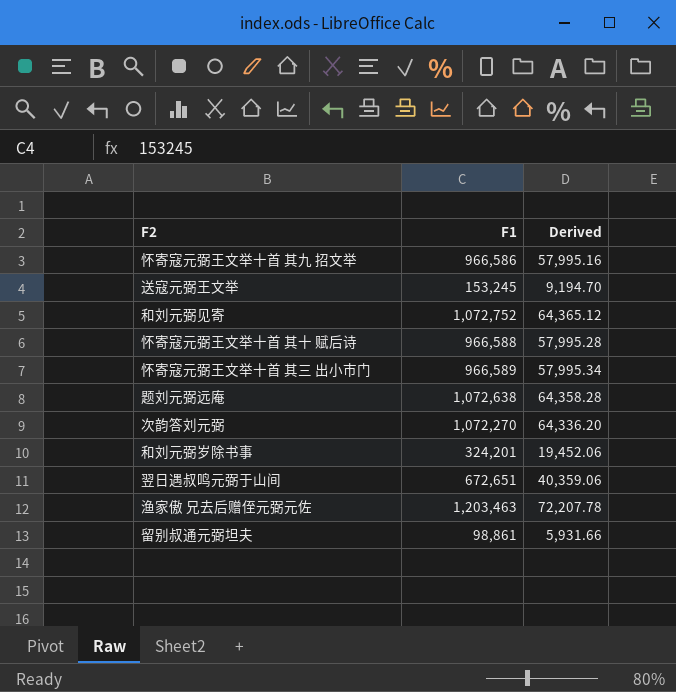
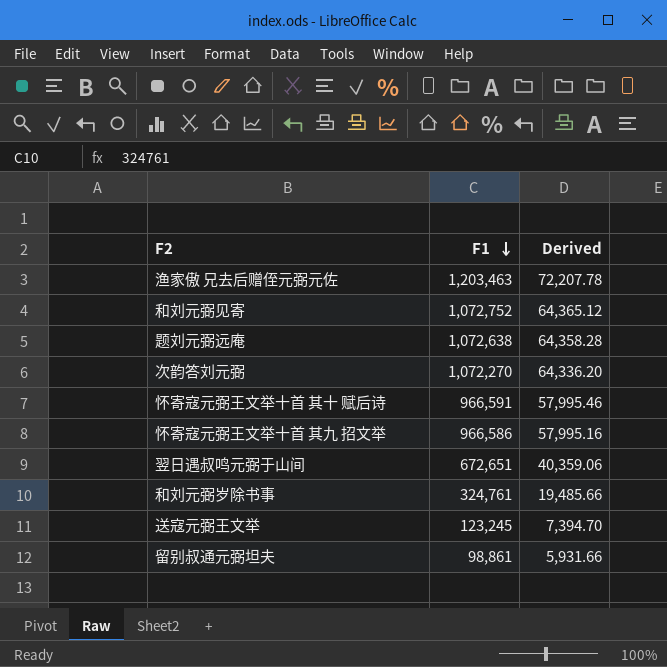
row order: none -> F1 descending
row 怀寄寇元弼王文举十首 其三 出小市门: 966,589 | 57,995.34 -> none
怀寄寇元弼王文举十首 其十 赋后诗 | F1: 966,588 -> 966,591
怀寄寇元弼王文举十首 其十 赋后诗 | Derived: 57,995.28 -> 57,995.46
和刘元弼岁除书事 | F1: 324,201 -> 324,761
和刘元弼岁除书事 | Derived: 19,452.06 -> 19,485.66
送寇元弼王文举 | F1: 153,245 -> 123,245
送寇元弼王文举 | Derived: 9,194.70 -> 7,394.70

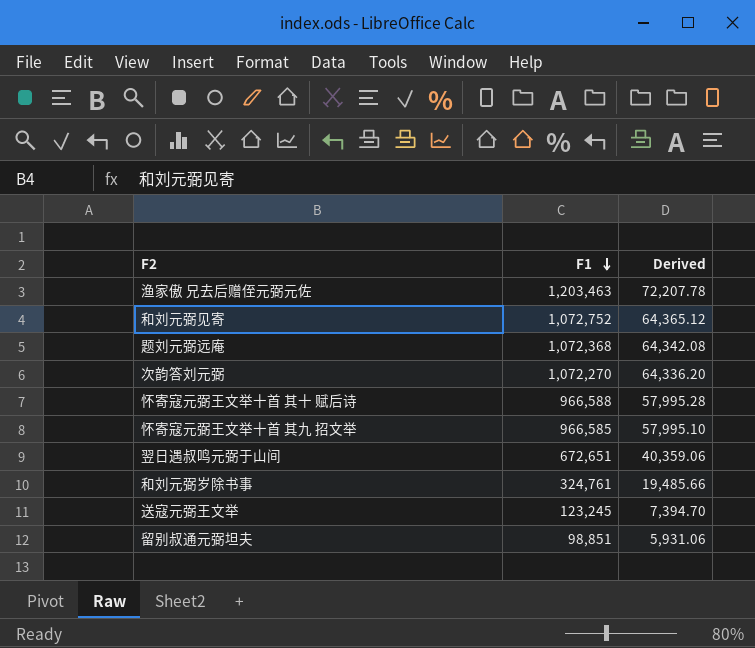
题刘元弼远庵 | F1: 1,072,638 -> 1,072,368
题刘元弼远庵 | Derived: 64,358.28 -> 64,342.08
怀寄寇元弼王文举十首 其十 赋后诗 | F1: 966,591 -> 966,588
怀寄寇元弼王文举十首 其十 赋后诗 | Derived: 57,995.46 -> 57,995.28
怀寄寇元弼王文举十首 其九 招文举 | F1: 966,586 -> 966,585
怀寄寇元弼王文举十首 其九 招文举 | Derived: 57,995.16 -> 57,995.10
留别叔通元弼坦夫 | F1: 98,861 -> 98,851
留别叔通元弼坦夫 | Derived: 5,931.66 -> 5,931.06

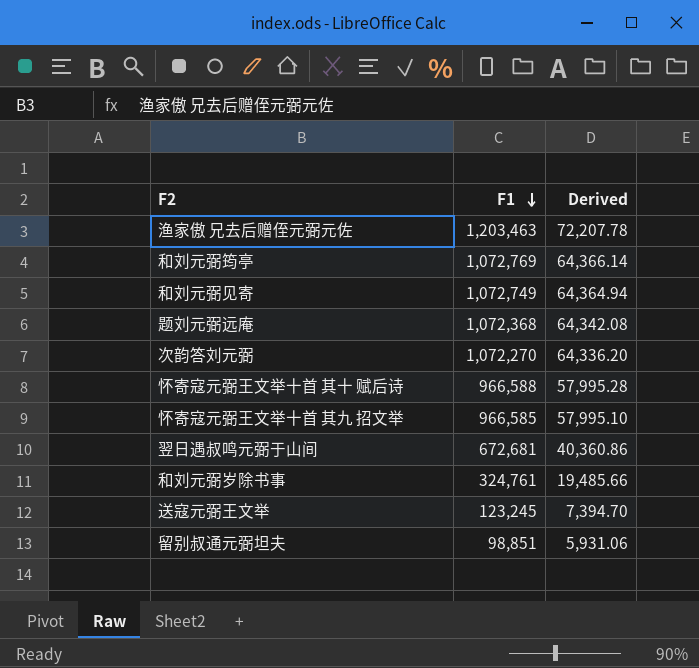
row 和刘元弼筠亭: none -> 1,072,769 | 64,366.14
和刘元弼见寄 | F1: 1,072,752 -> 1,072,749
和刘元弼见寄 | Derived: 64,365.12 -> 64,364.94
翌日遇叔鸣元弼于山间 | F1: 672,651 -> 672,681
翌日遇叔鸣元弼于山间 | Derived: 40,359.06 -> 40,360.86

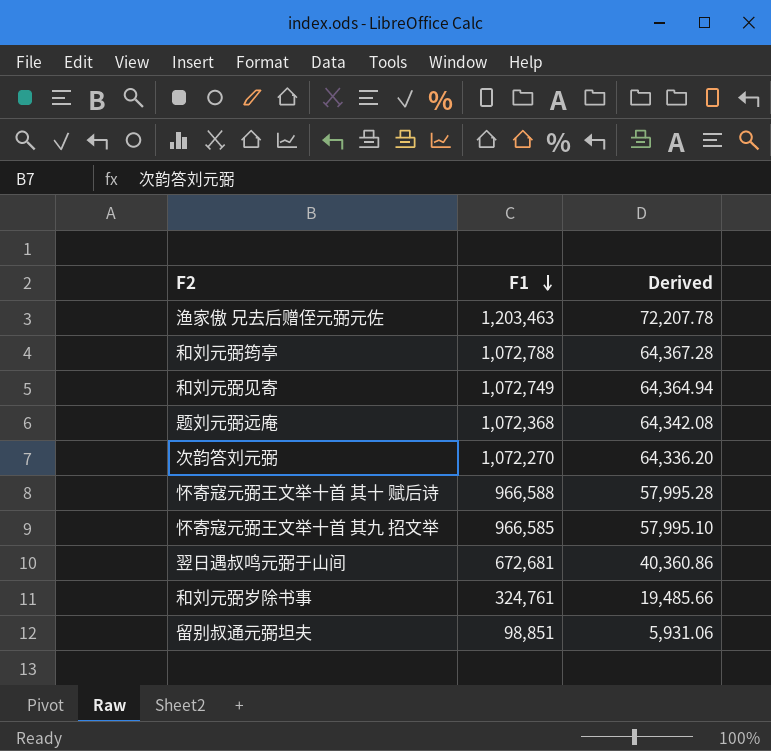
row 送寇元弼王文举: 123,245 | 7,394.70 -> none
和刘元弼筠亭 | F1: 1,072,769 -> 1,072,788
和刘元弼筠亭 | Derived: 64,366.14 -> 64,367.28

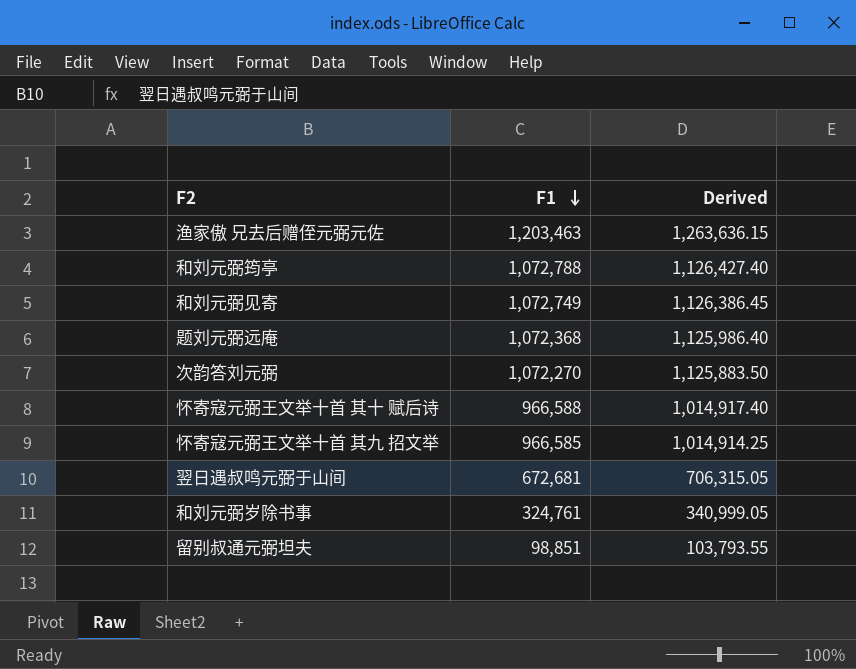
column Derived | formula: [F1] * 0.06 -> [F1] * 1.05

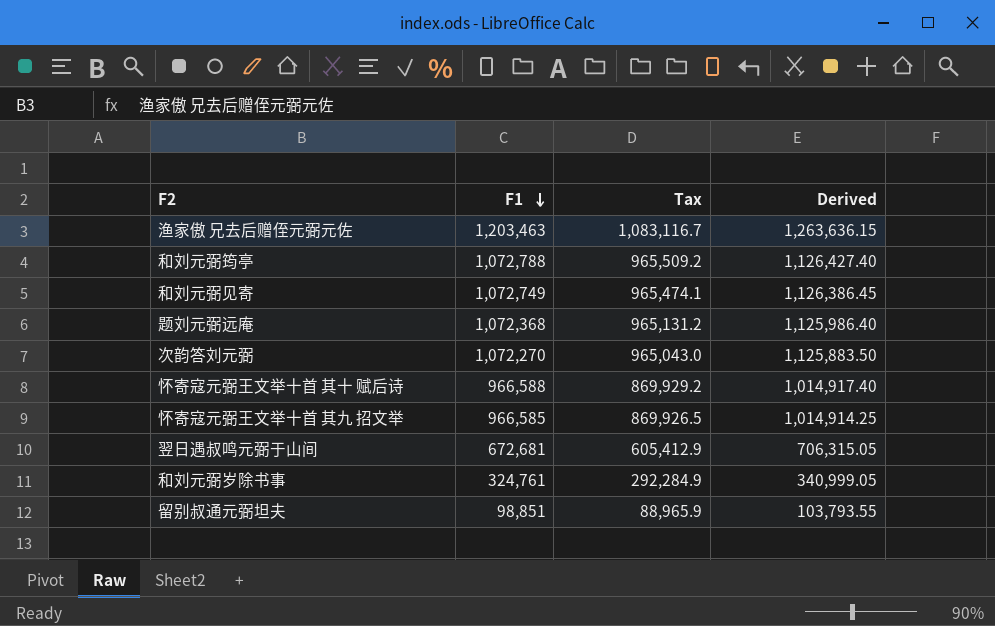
column Tax | formula: none -> [F1] * 0.9

